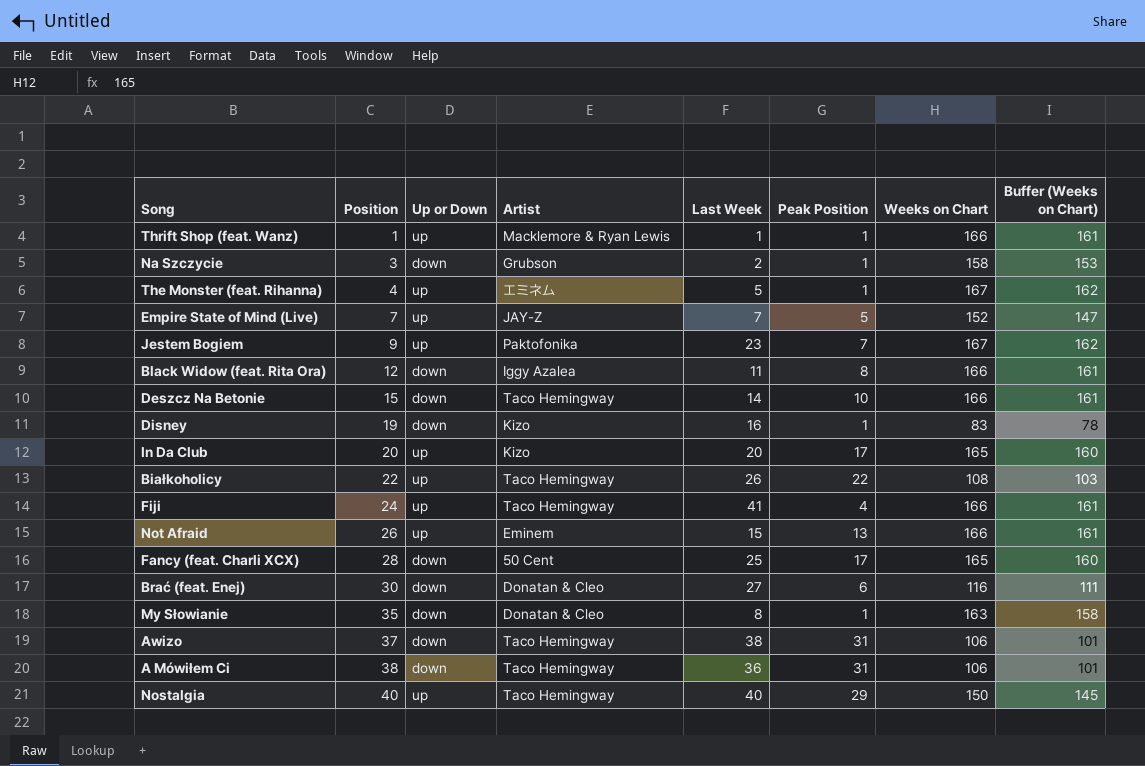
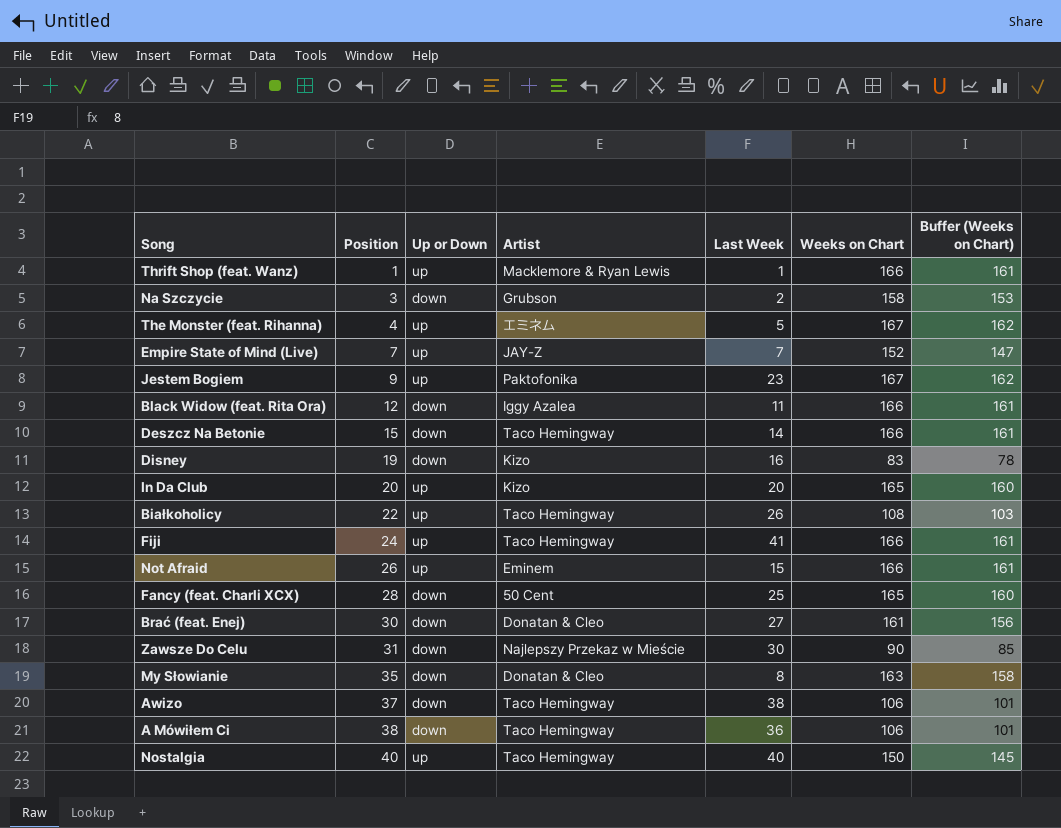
column Peak Position | position: 6 -> none
Brać (feat. Enej) | Weeks on Chart: 116 -> 161
Brać (feat. Enej) | Buffer (Weeks on Chart): 111 -> 156
row Zawsze Do Celu: none -> 31 | down | Najlepszy Przekaz w Mieście | 30 | 90 | 85

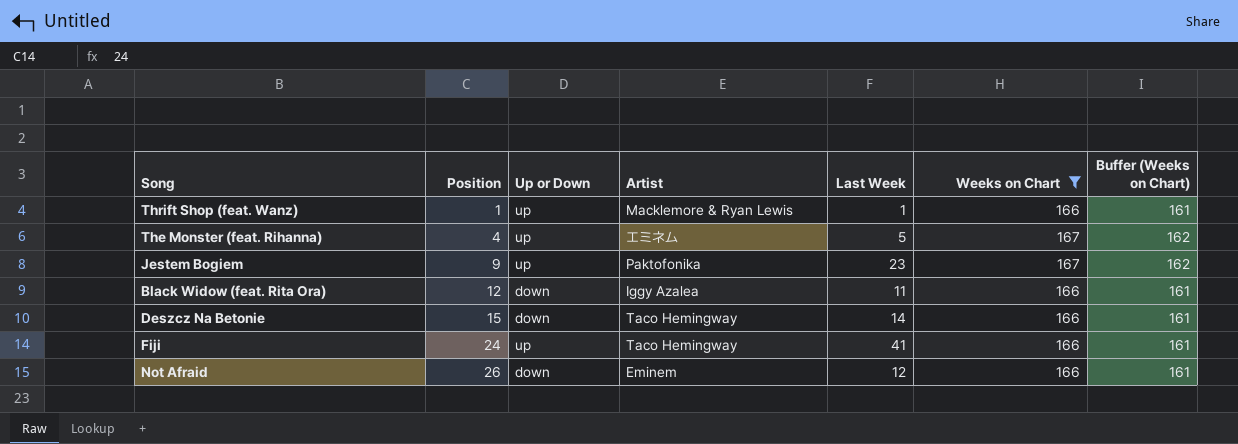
filter: none -> Weeks on Chart >= 166
Not Afraid | Up or Down: up -> down
Not Afraid | Last Week: 15 -> 12

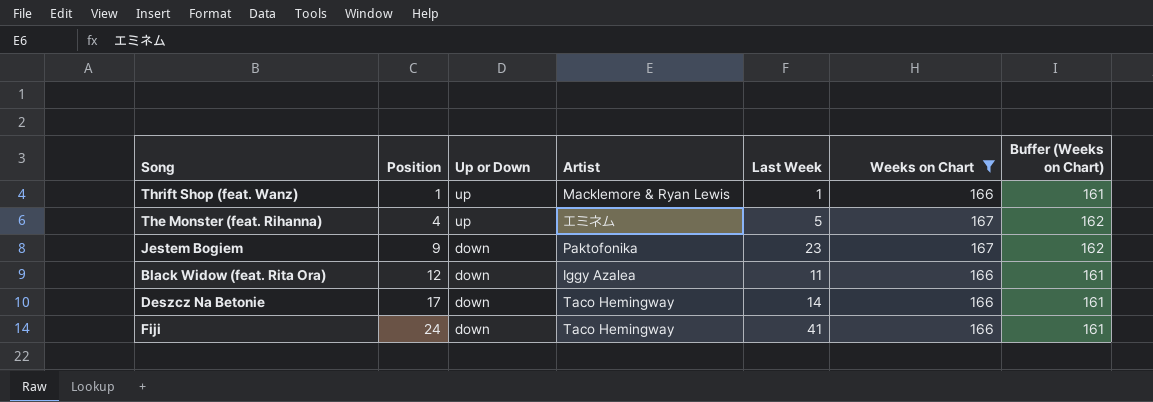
row Not Afraid: 26 | down | Eminem | 12 | 166 | 161 -> none
Jestem Bogiem | Up or Down: up -> down
Deszcz Na Betonie | Position: 15 -> 17
Fiji | Up or Down: up -> down

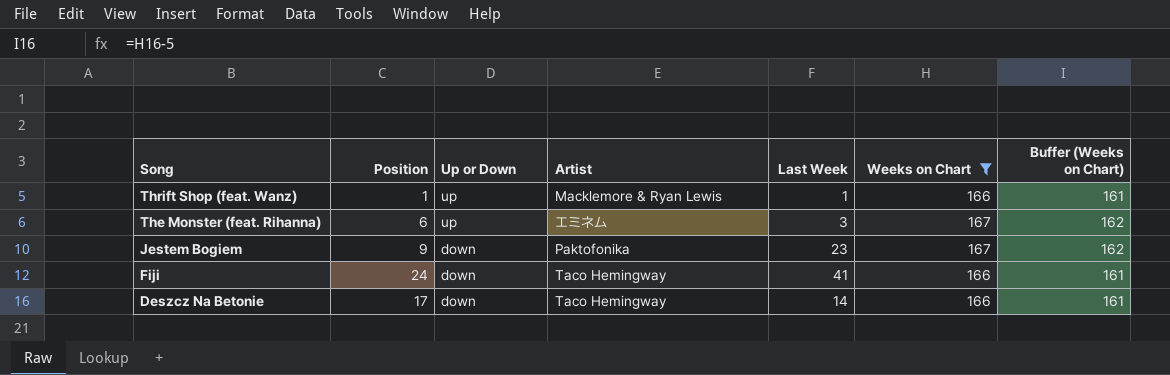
row order: Position ascending -> Song descending
row Black Widow (feat. Rita Ora): 12 | down | Iggy Azalea | 11 | 166 | 161 -> none
The Monster (feat. Rihanna) | Position: 4 -> 6
The Monster (feat. Rihanna) | Last Week: 5 -> 3

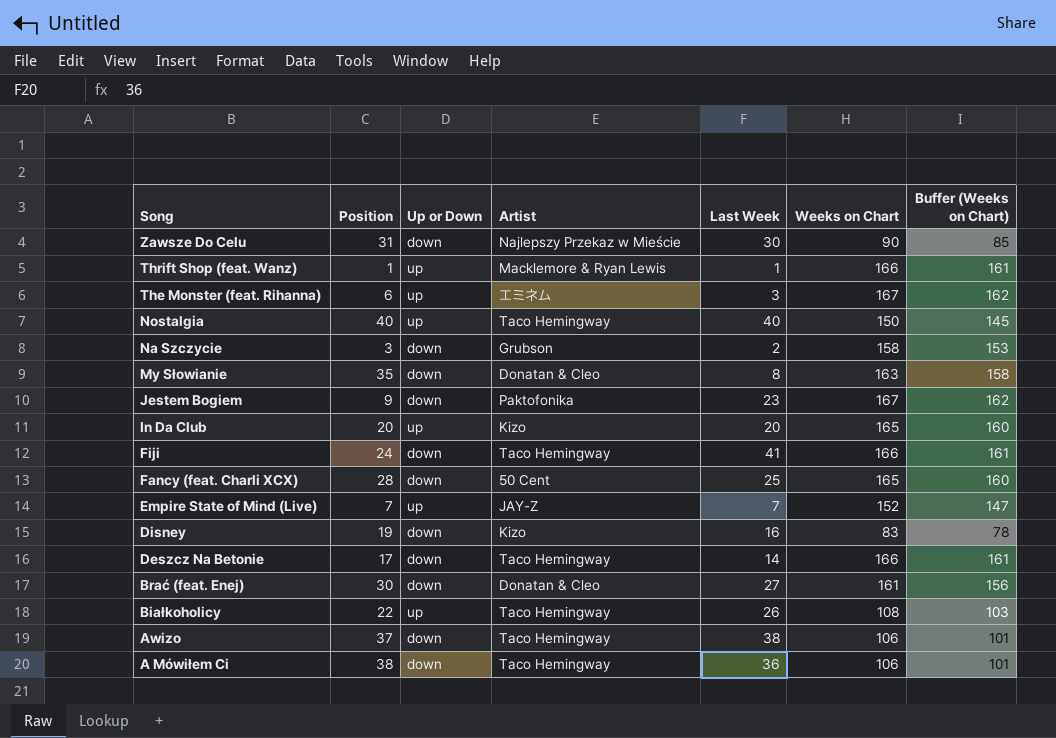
filter: Weeks on Chart >= 166 -> none

